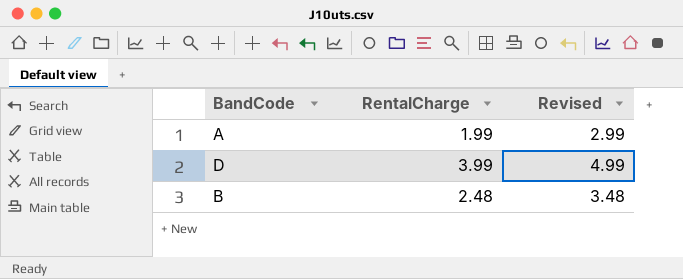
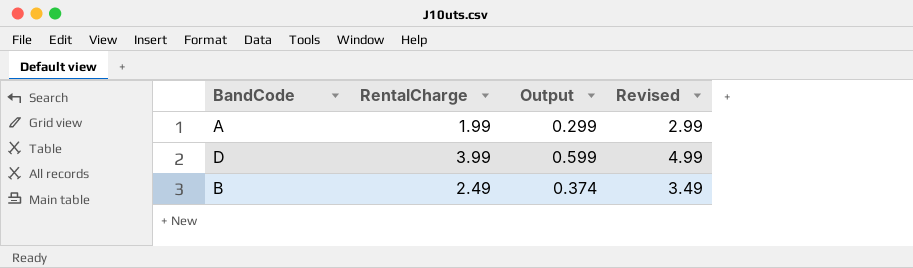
column Output | formula: none -> [RentalCharge] * 0.15
B | RentalCharge: 2.48 -> 2.49
B | Revised: 3.48 -> 3.49

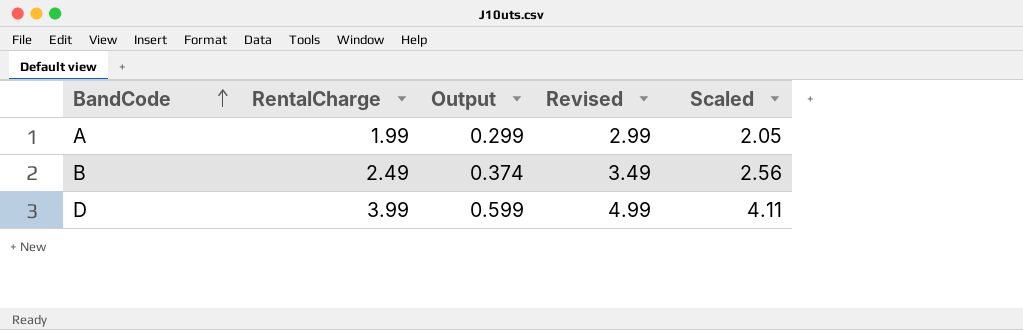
row order: none -> BandCode ascending
column Scaled | formula: none -> [RentalCharge] * 1.03

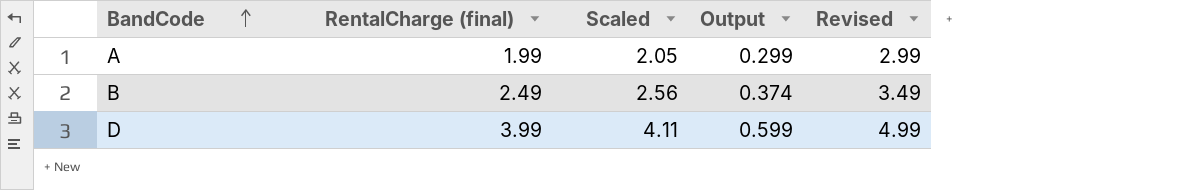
column name: RentalCharge -> RentalCharge (final)
column Scaled | position: 5 -> 3

